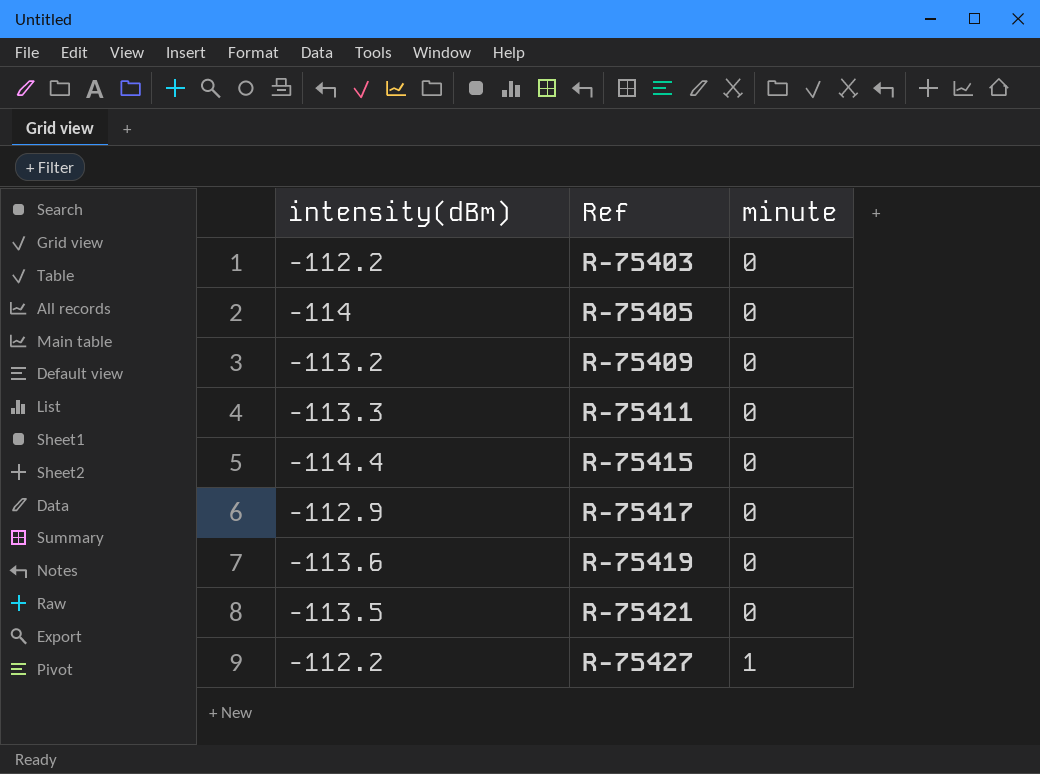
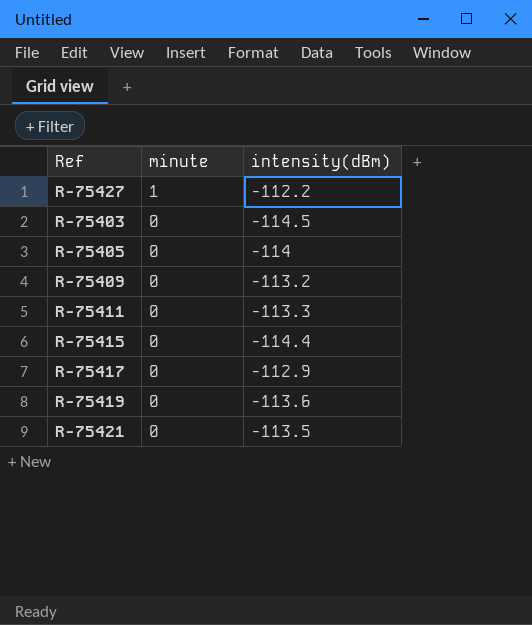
row order: Ref ascending -> minute descending
column intensity(dBm) | position: 1 -> 3
R-75403 | intensity(dBm): -112.2 -> -114.5

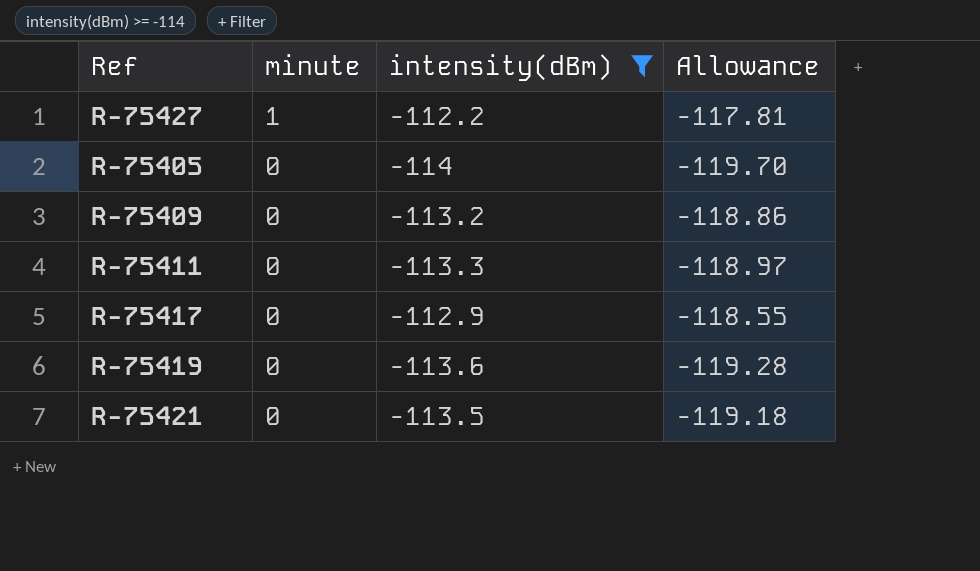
filter: none -> intensity(dBm) >= -114
column Allowance | formula: none -> [intensity(dBm)] * 1.05

